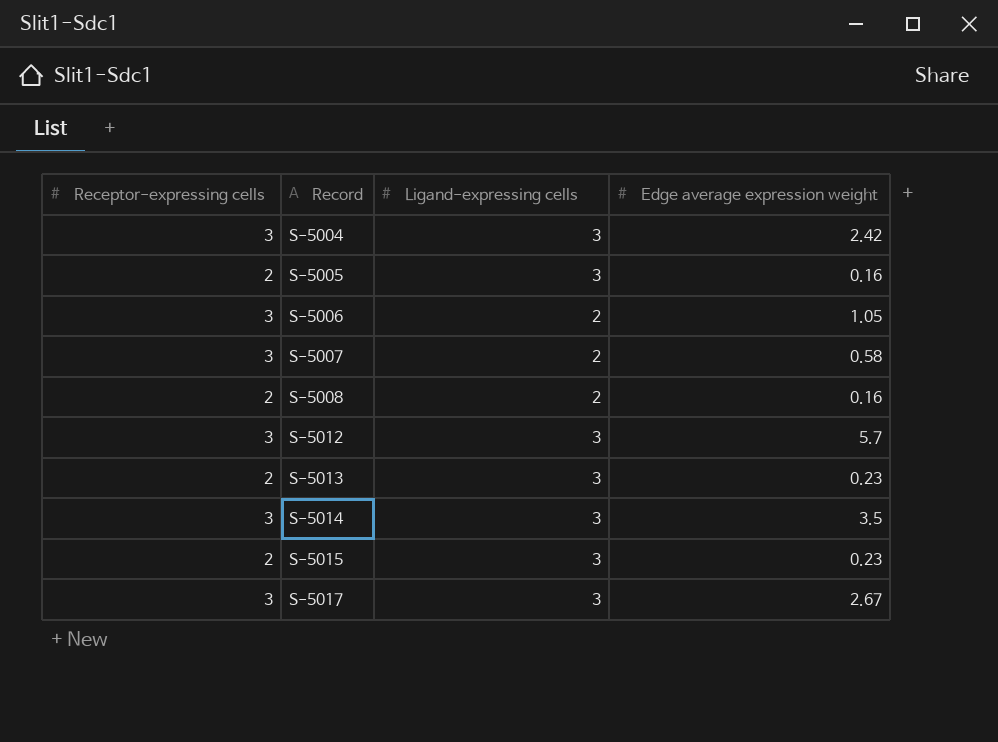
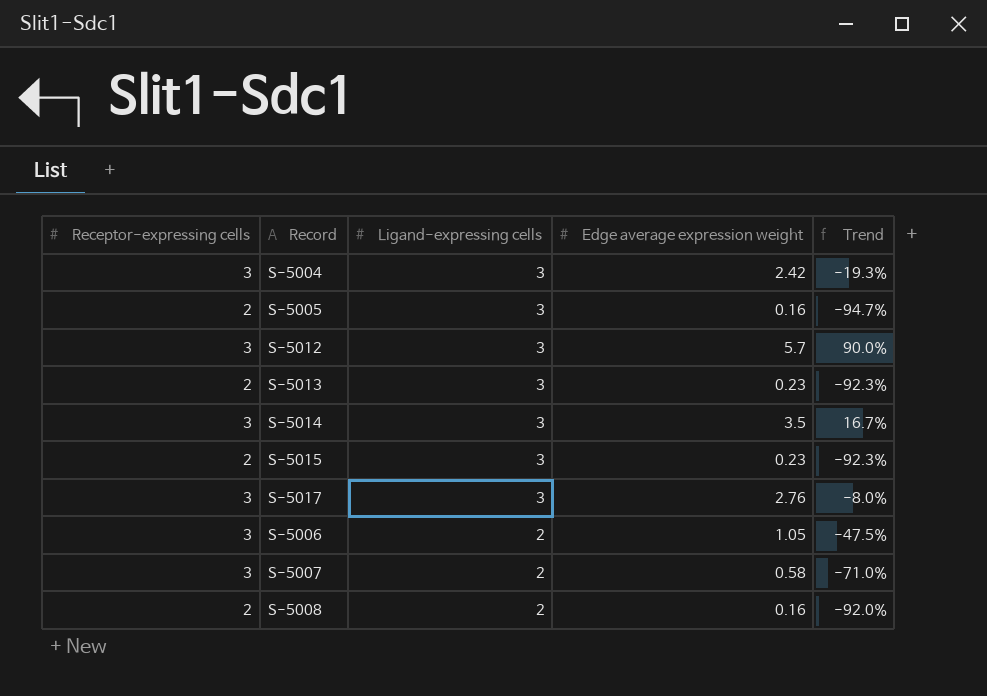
row order: Record ascending -> Ligand-expressing cells descending
column Trend | formula: none -> ([Edge average expression weight] - [Ligand-expressing cells]) / [Ligand-expressing cells]
S-5017 | Edge average expression weight: 2.67 -> 2.76

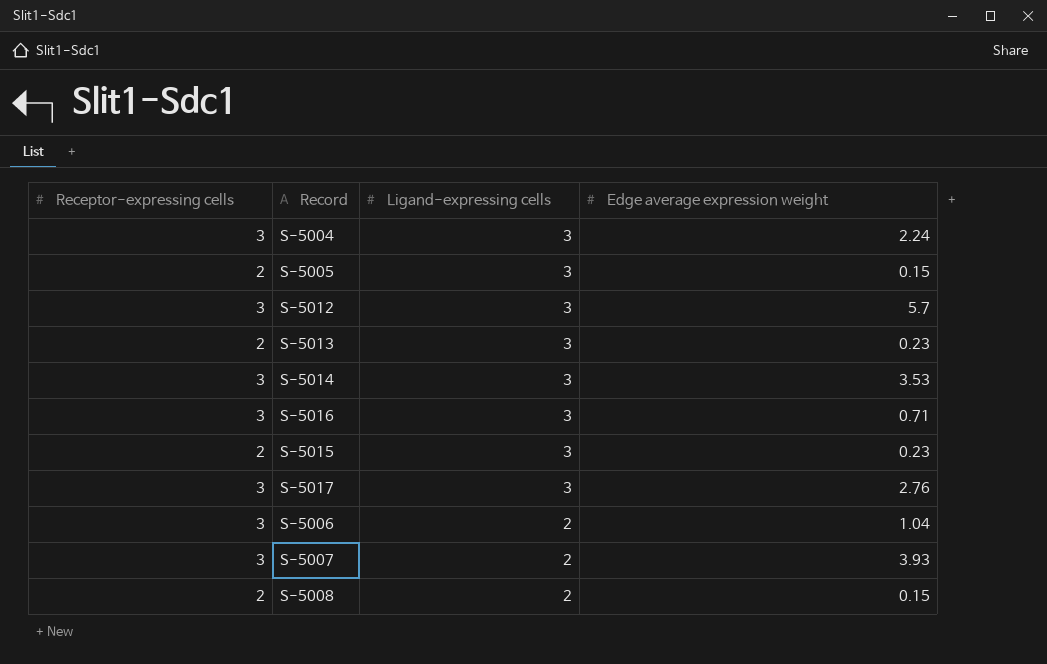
column Trend | formula: ([Edge average expression weight] - [Ligand-expressing cells]) / [Ligand-expressing cells] -> none
S-5004 | Edge average expression weight: 2.42 -> 2.24
S-5005 | Edge average expression weight: 0.16 -> 0.15
S-5014 | Edge average expression weight: 3.5 -> 3.53
row S-5016: none -> 3 | 3 | 0.71
S-5006 | Edge average expression weight: 1.05 -> 1.04
S-5007 | Edge average expression weight: 0.58 -> 3.93
S-5008 | Edge average expression weight: 0.16 -> 0.15

